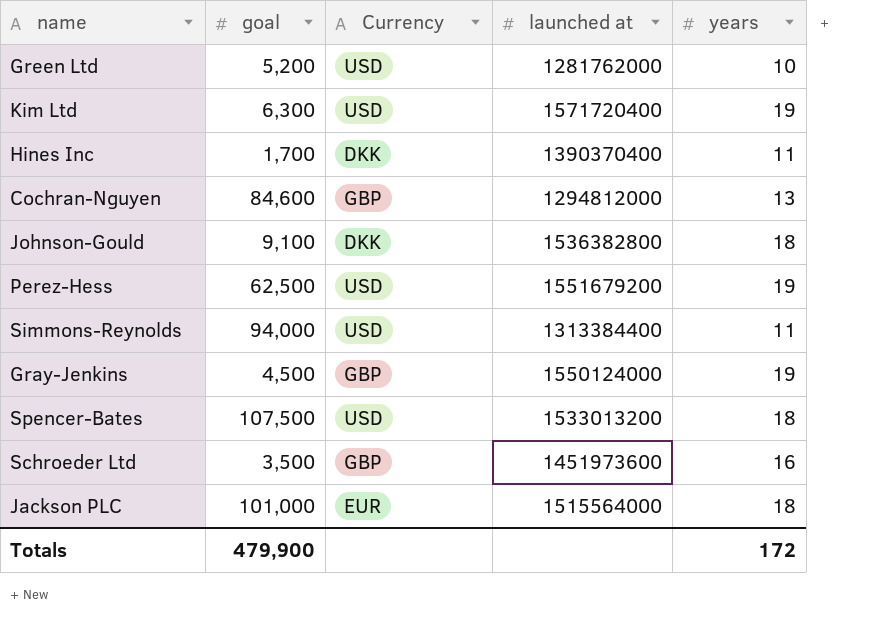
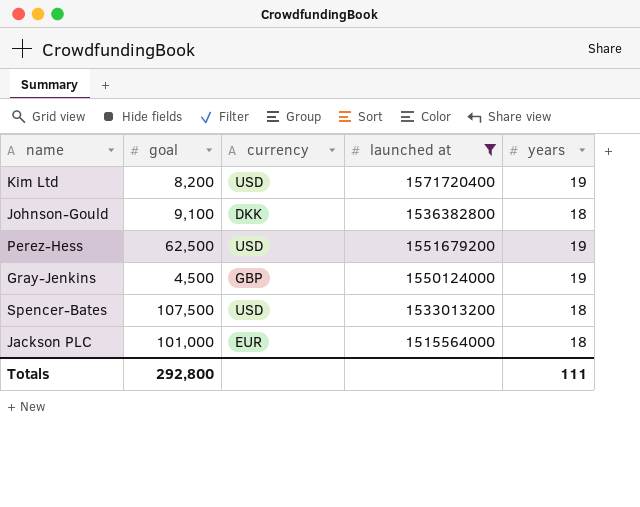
filter: none -> launched at >= 1515564000
column name: Currency -> currency
Kim Ltd | goal: 6,300 -> 8,200
Totals | goal: 479,900 -> 292,800
Totals | years: 172 -> 111

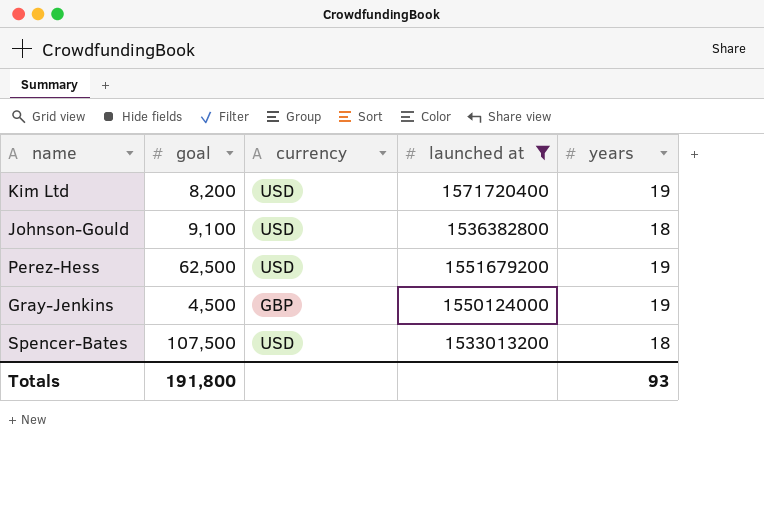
row Jackson PLC: 101,000 | EUR | 1515564000 | 18 -> none
Johnson-Gould | currency: DKK -> USD
Totals | goal: 292,800 -> 191,800
Totals | years: 111 -> 93

